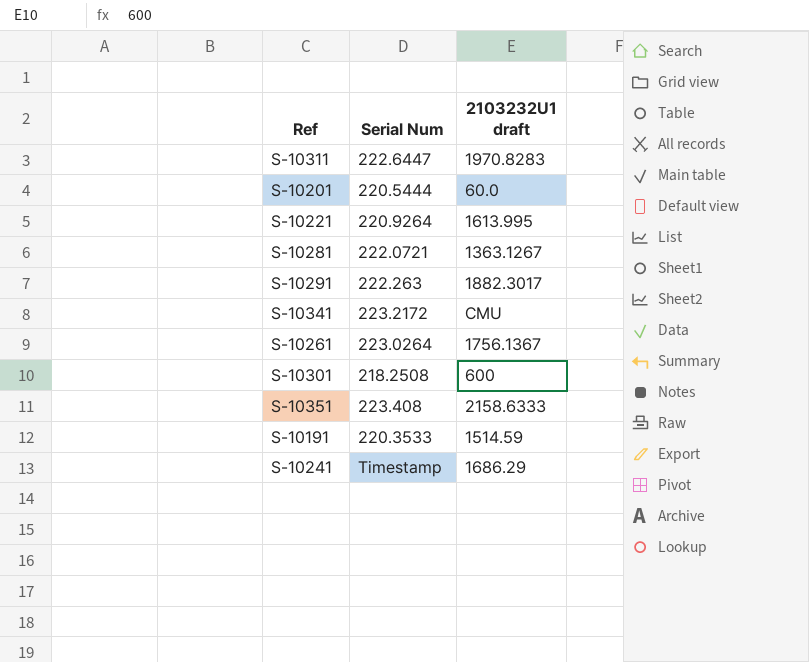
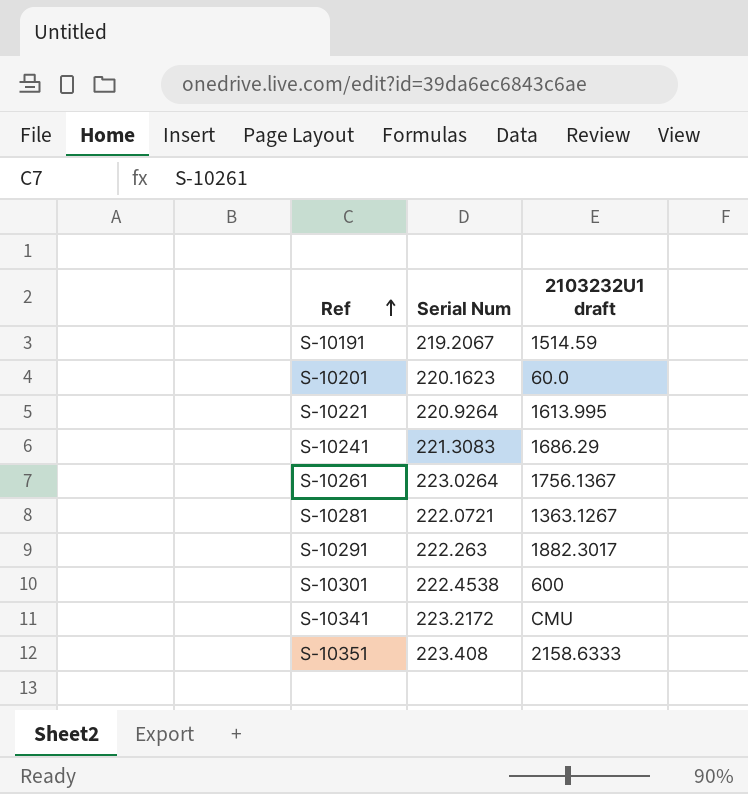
row order: none -> Ref ascending
row S-10311: 222.6447 | 1970.8283 -> none
S-10191 | Serial Num: 220.3533 -> 219.2067
S-10201 | Serial Num: 220.5444 -> 220.1623
S-10241 | Serial Num: Timestamp -> 221.3083
S-10301 | Serial Num: 218.2508 -> 222.4538

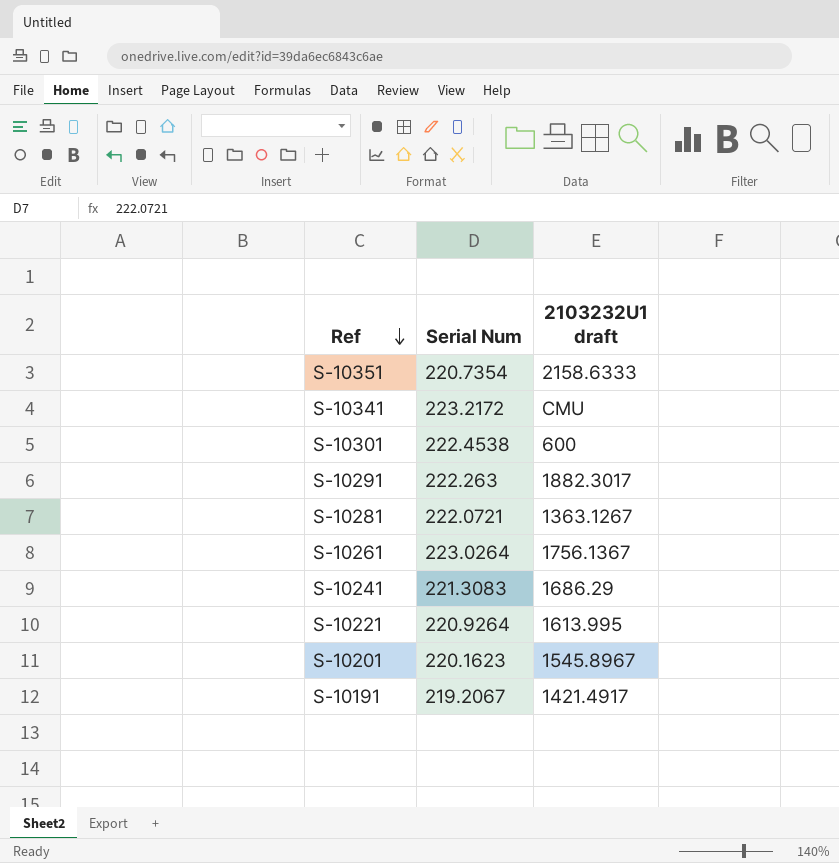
row order: Ref ascending -> Ref descending
S-10351 | Serial Num: 223.408 -> 220.7354
S-10201 | 2103232U1 draft: 60.0 -> 1545.8967
S-10191 | 2103232U1 draft: 1514.59 -> 1421.4917

